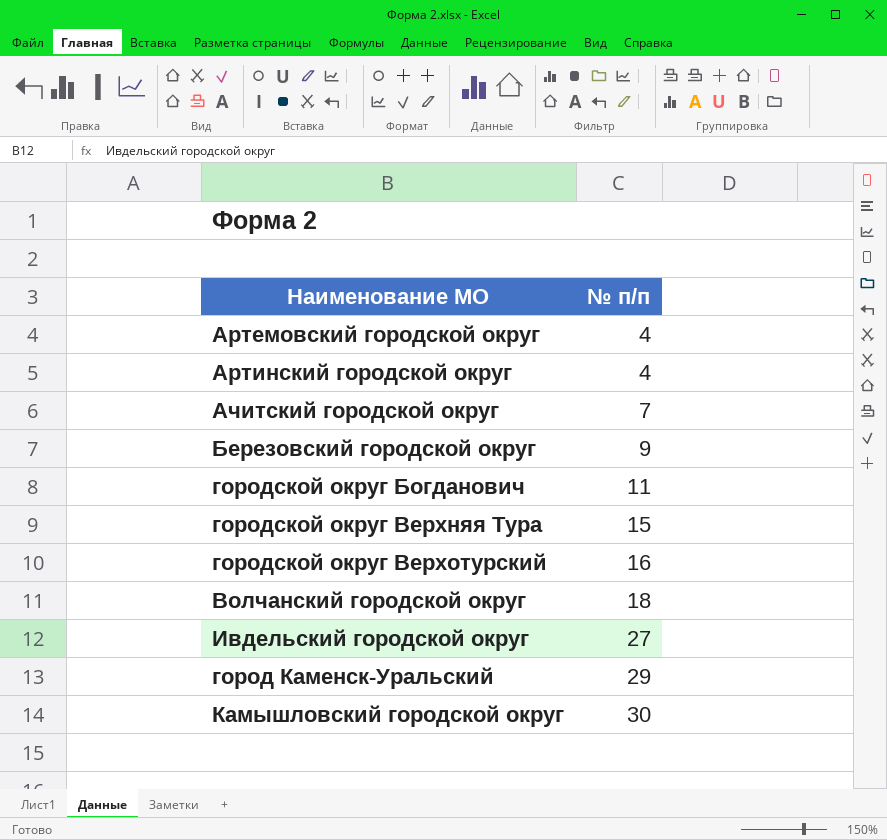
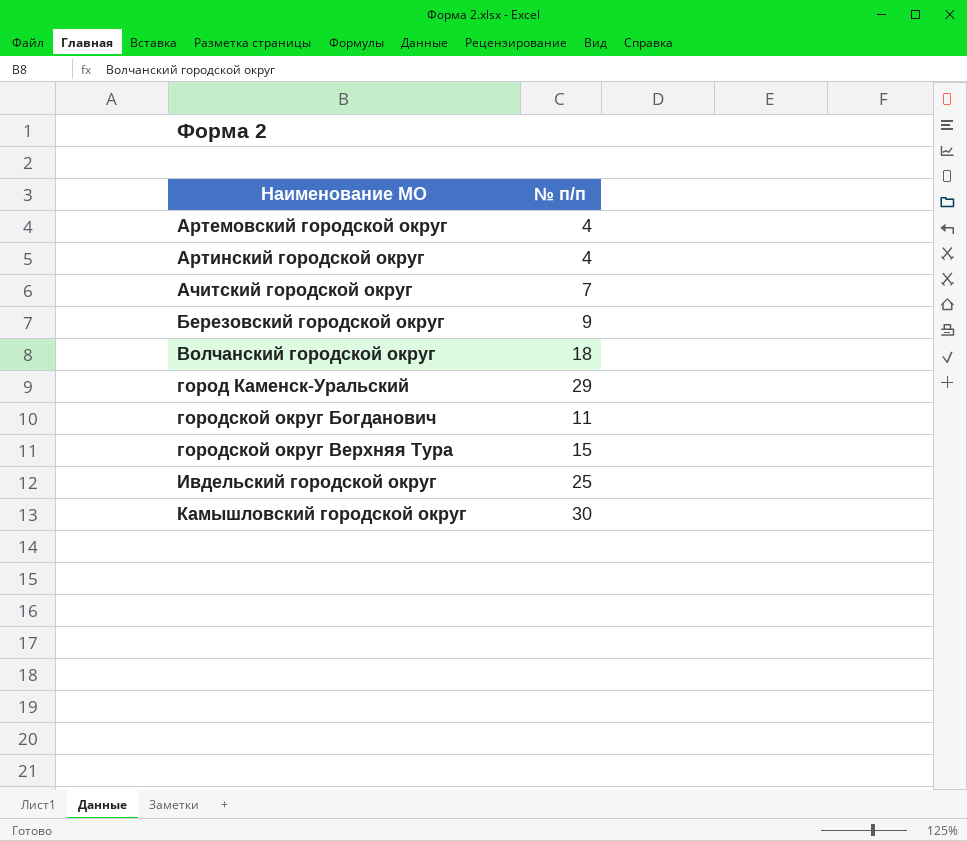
row order: № п/п ascending -> Наименование МО ascending
row городской округ Верхотурский: 16 -> none
Ивдельский городской округ | № п/п: 27 -> 25

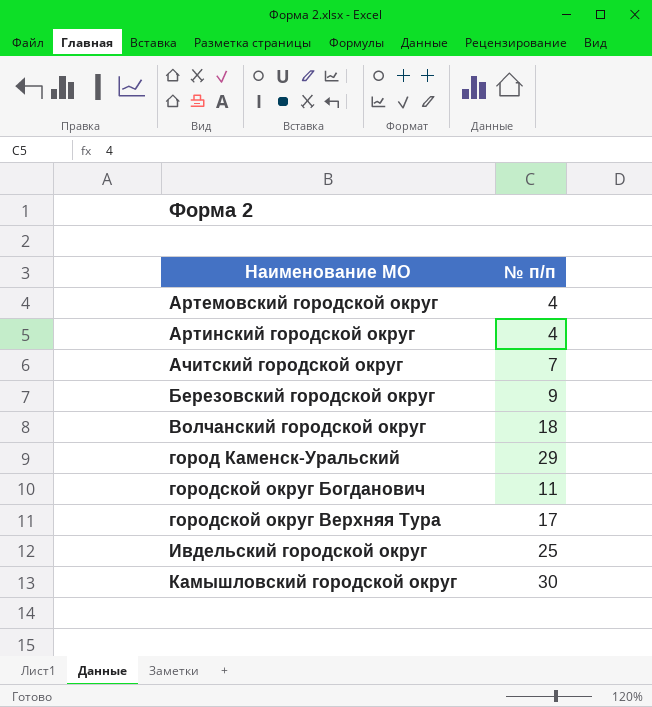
городской округ Верхняя Тура | № п/п: 15 -> 17

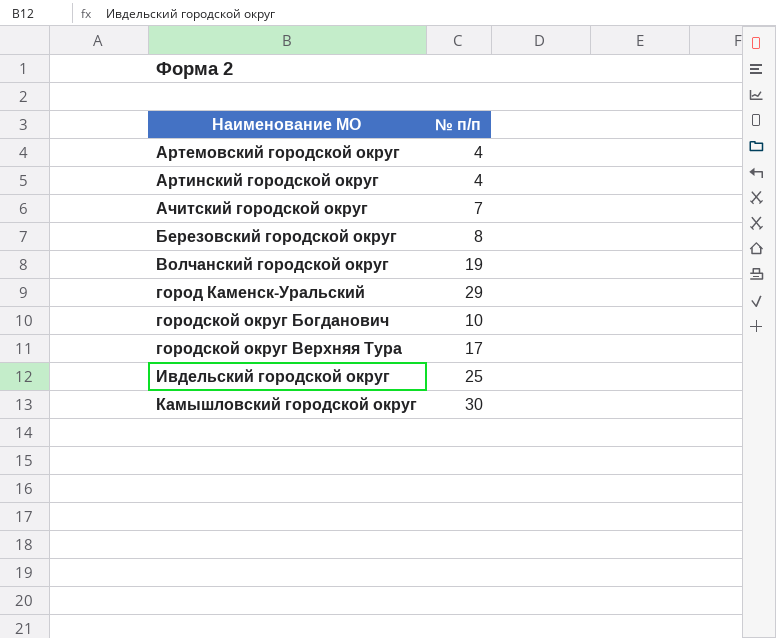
Березовский городской округ | № п/п: 9 -> 8
Волчанский городской округ | № п/п: 18 -> 19
городской округ Богданович | № п/п: 11 -> 10

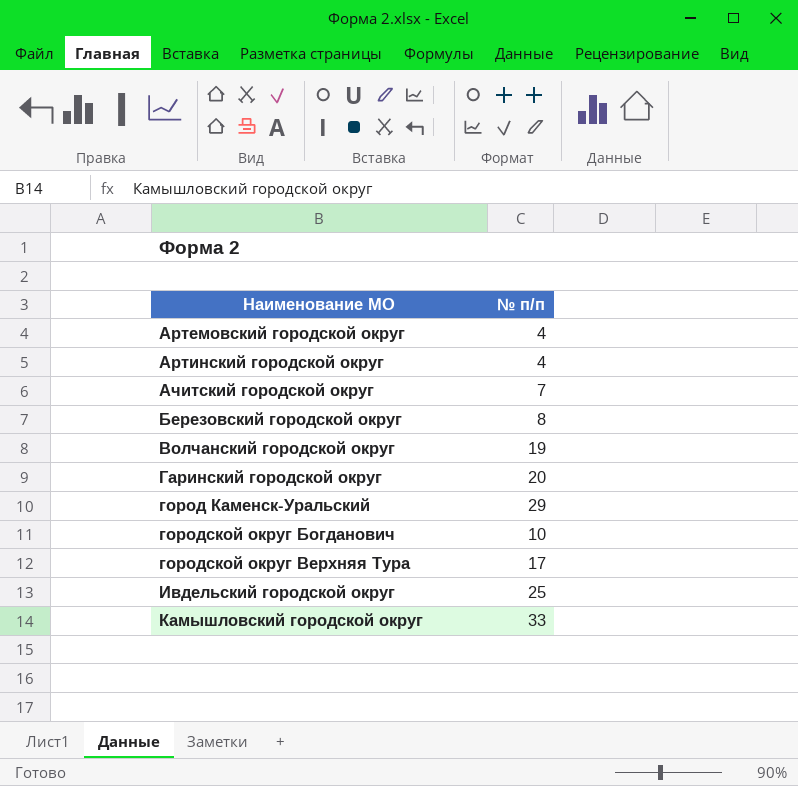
row Гаринский городской округ: none -> 20
Камышловский городской округ | № п/п: 30 -> 33

